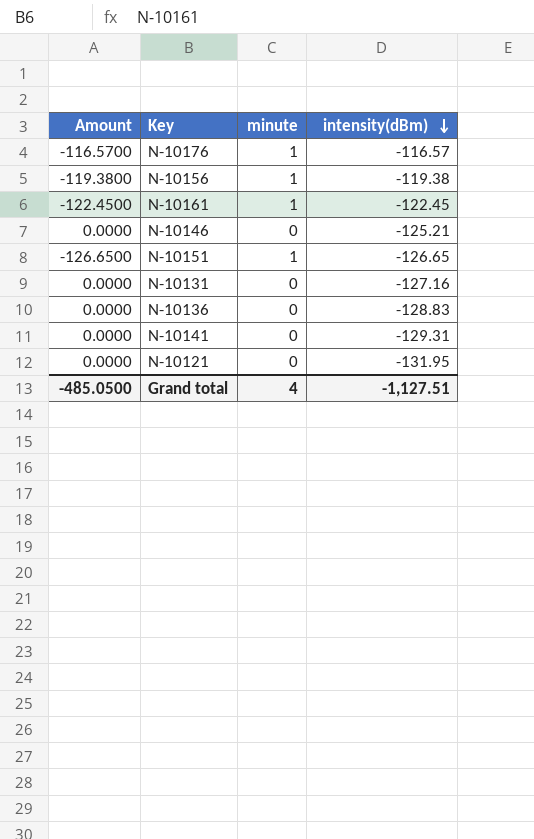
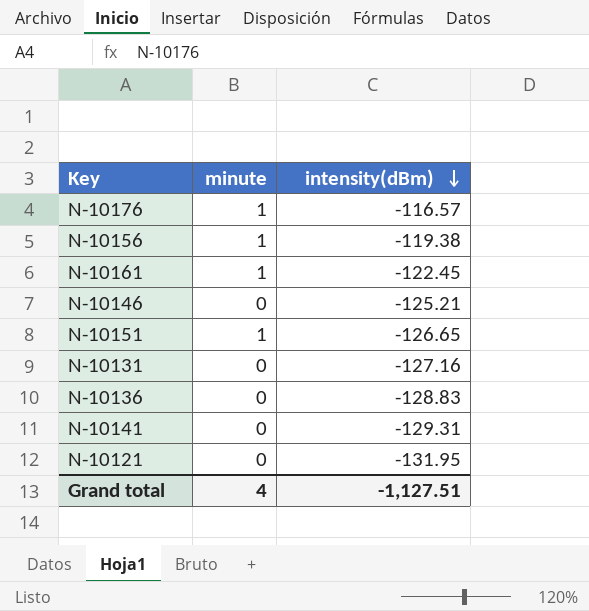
column Amount | formula: [minute] * [intensity(dBm)] -> none

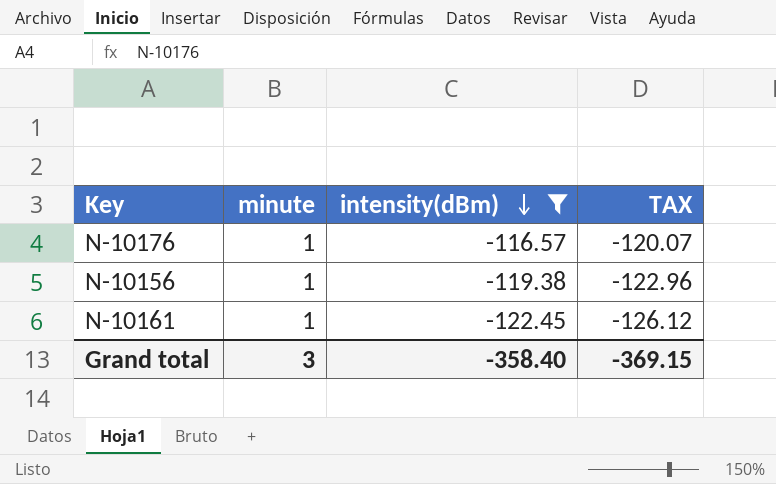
filter: none -> intensity(dBm) >= -122.45
column TAX | formula: none -> [intensity(dBm)] * 1.03
Grand total | minute: 4 -> 3
Grand total | intensity(dBm): -1,127.51 -> -358.40

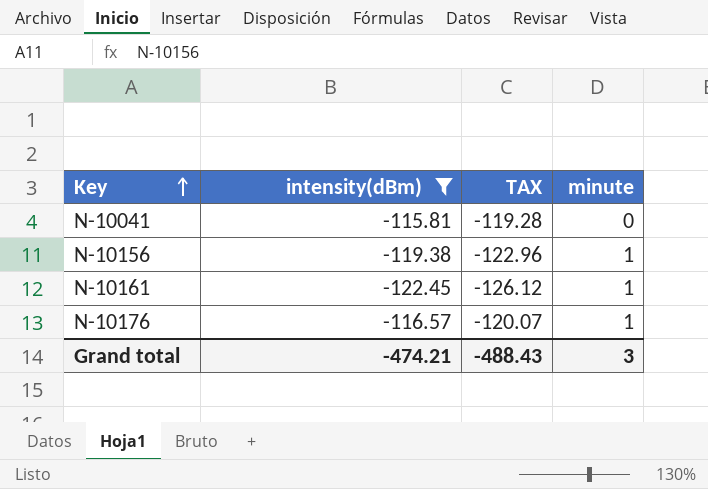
row order: intensity(dBm) descending -> Key ascending
column minute | position: 2 -> 4
row N-10041: none -> -115.81 | -119.28 | 0
Grand total | intensity(dBm): -358.40 -> -474.21
Grand total | TAX: -369.15 -> -488.43

